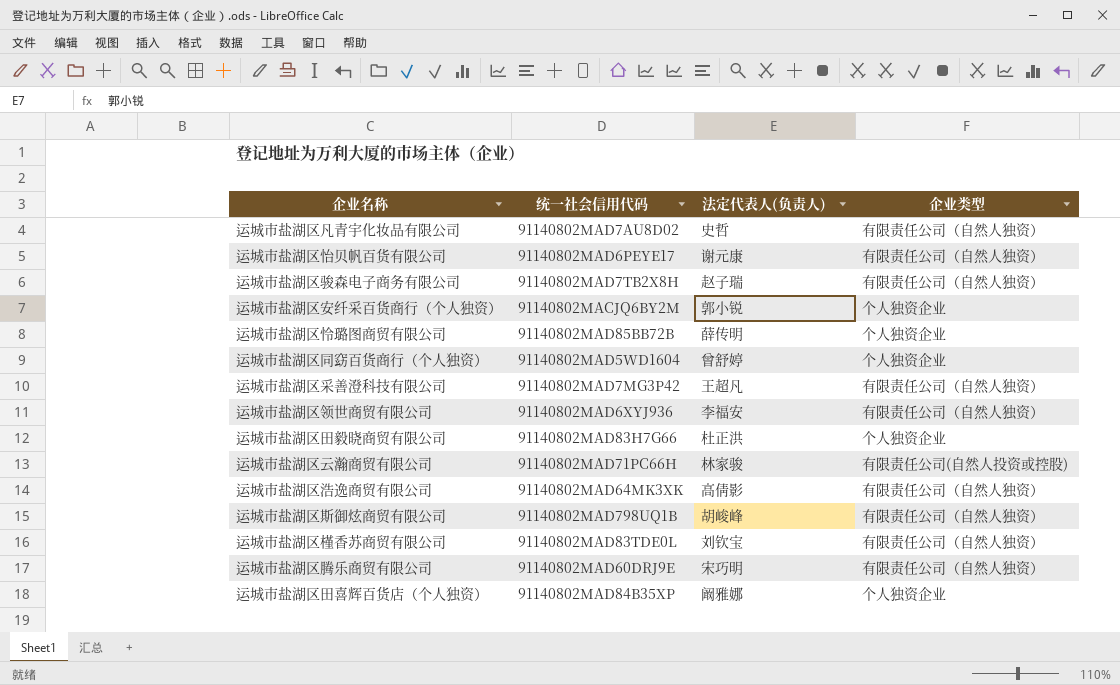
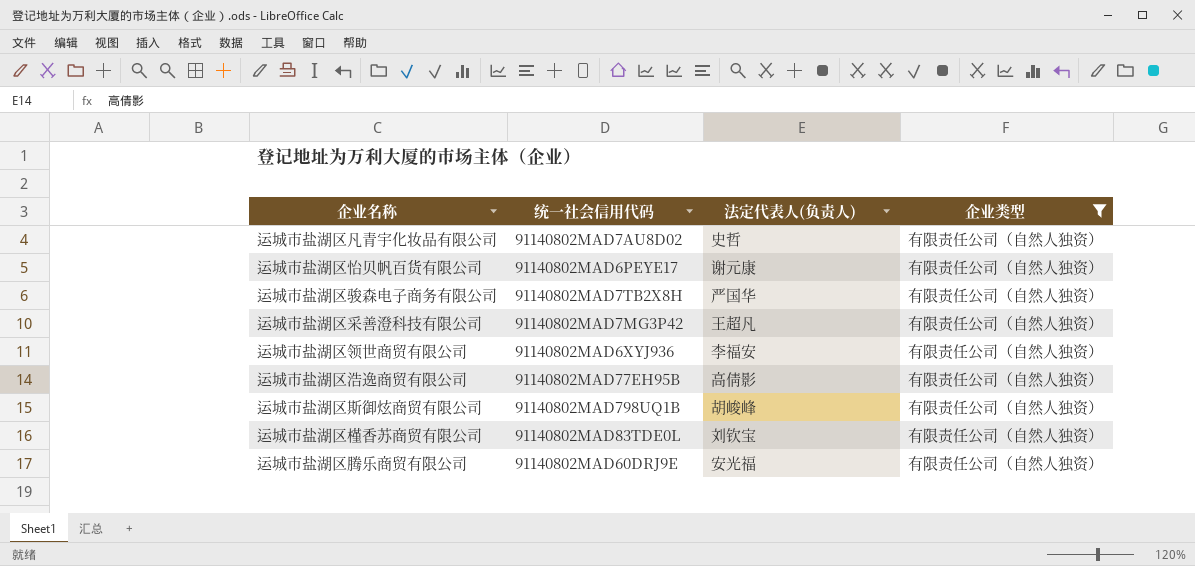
filter: none -> 企业类型 = 有限责任公司（自然人独资）
运城市盐湖区骏森电子商务有限公司 | 法定代表人(负责人): 赵子瑞 -> 严国华
运城市盐湖区浩逸商贸有限公司 | 统一社会信用代码: 91140802MAD64MK3XK -> 91140802MAD77EH95B
运城市盐湖区腾乐商贸有限公司 | 法定代表人(负责人): 宋巧明 -> 安光福

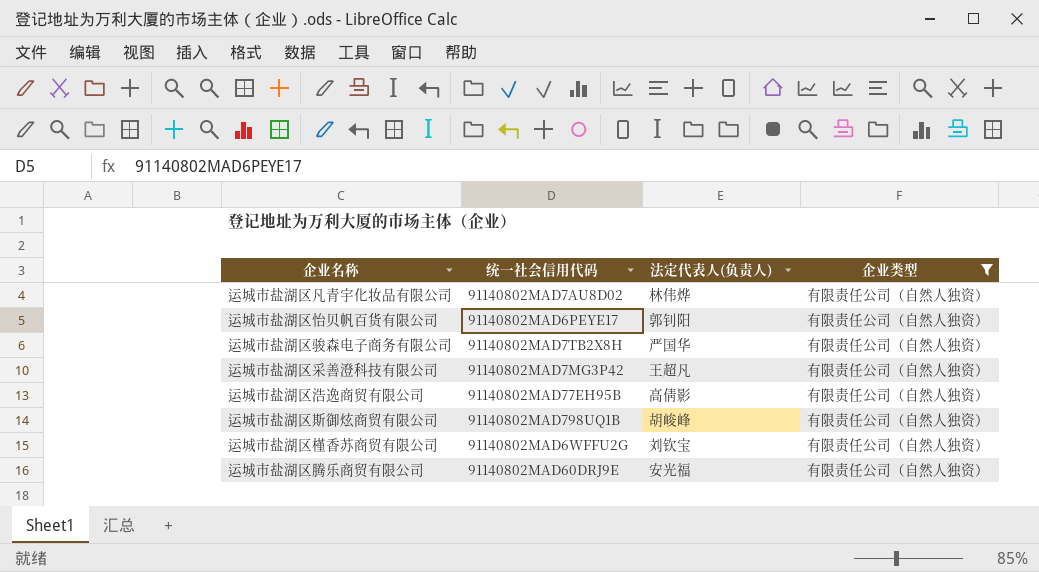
row 运城市盐湖区领世商贸有限公司: 91140802MAD6XYJ936 | 李福安 | 有限责任公司（自然人独资） -> none
运城市盐湖区凡青宇化妆品有限公司 | 法定代表人(负责人): 史哲 -> 林伟烨
运城市盐湖区怡贝帆百货有限公司 | 法定代表人(负责人): 谢元康 -> 郭钊阳
运城市盐湖区槿香苏商贸有限公司 | 统一社会信用代码: 91140802MAD83TDE0L -> 91140802MAD6WFFU2G

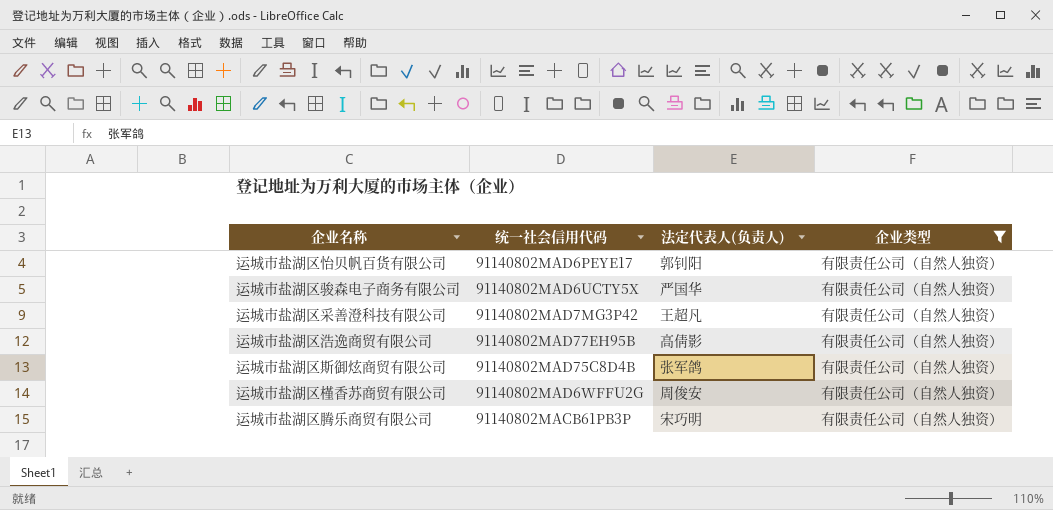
row 运城市盐湖区凡青宇化妆品有限公司: 91140802MAD7AU8D02 | 林伟烨 | 有限责任公司（自然人独资） -> none
运城市盐湖区骏森电子商务有限公司 | 统一社会信用代码: 91140802MAD7TB2X8H -> 91140802MAD6UCTY5X
运城市盐湖区斯御炫商贸有限公司 | 统一社会信用代码: 91140802MAD798UQ1B -> 91140802MAD75C8D4B
运城市盐湖区斯御炫商贸有限公司 | 法定代表人(负责人): 胡峻峰 -> 张军鸽
运城市盐湖区槿香苏商贸有限公司 | 法定代表人(负责人): 刘钦宝 -> 周俊安
运城市盐湖区腾乐商贸有限公司 | 统一社会信用代码: 91140802MAD60DRJ9E -> 91140802MACB61PB3P
运城市盐湖区腾乐商贸有限公司 | 法定代表人(负责人): 安光福 -> 宋巧明

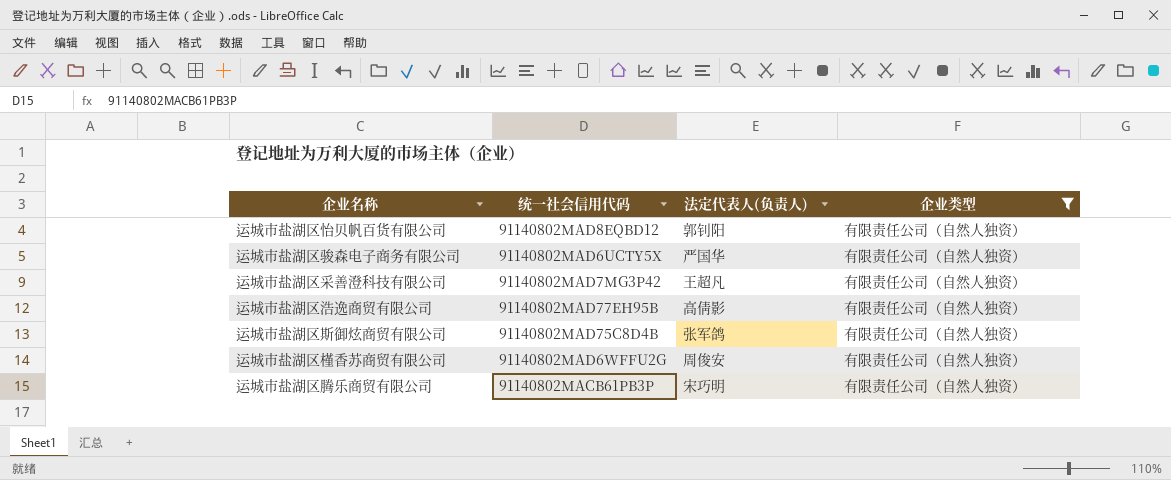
运城市盐湖区怡贝帆百货有限公司 | 统一社会信用代码: 91140802MAD6PEYE17 -> 91140802MAD8EQBD12

